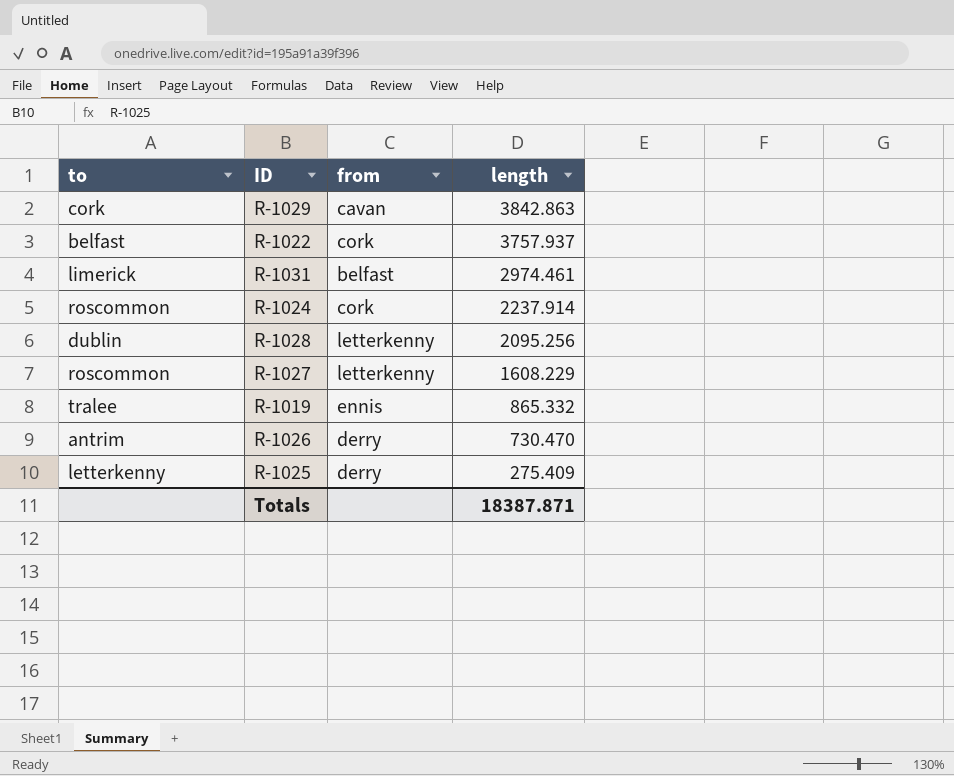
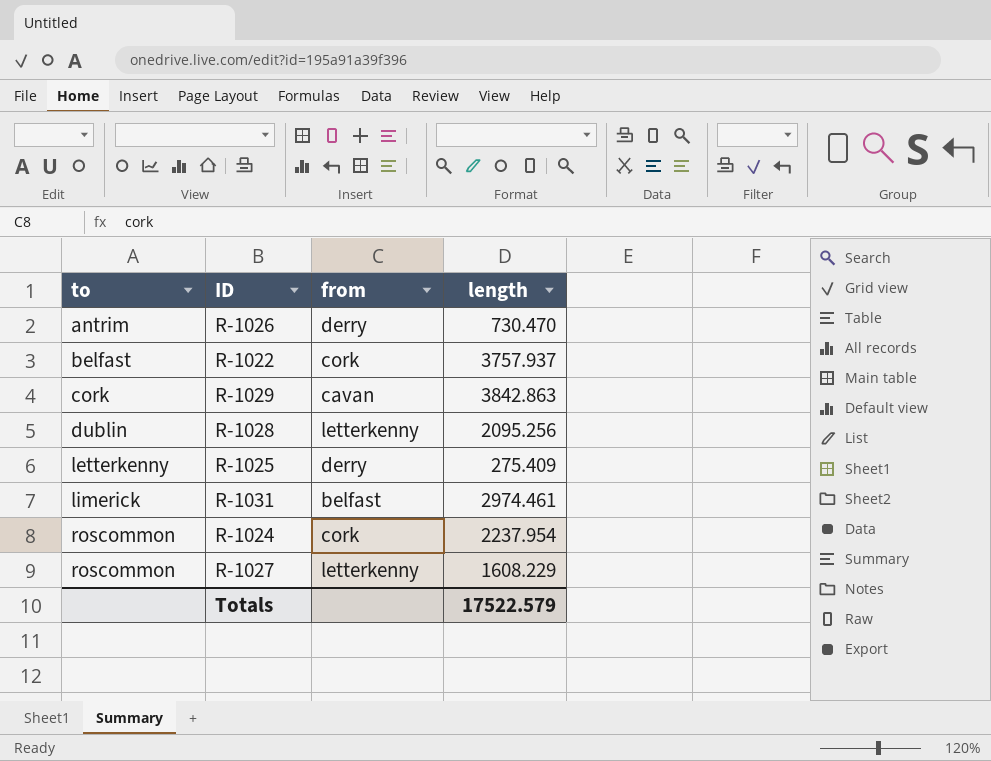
row order: length descending -> to ascending
row R-1019: tralee | ennis | 865.332 -> none
R-1024 | length: 2237.914 -> 2237.954
Totals | length: 18387.871 -> 17522.579

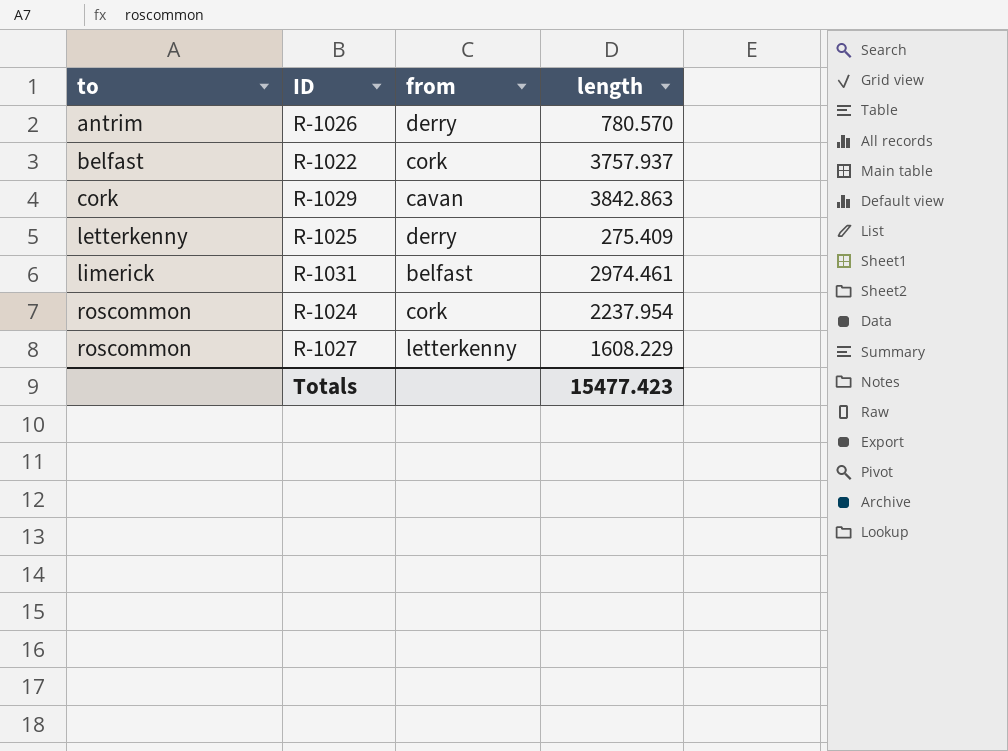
row R-1028: dublin | letterkenny | 2095.256 -> none
R-1026 | length: 730.470 -> 780.570
Totals | length: 17522.579 -> 15477.423

